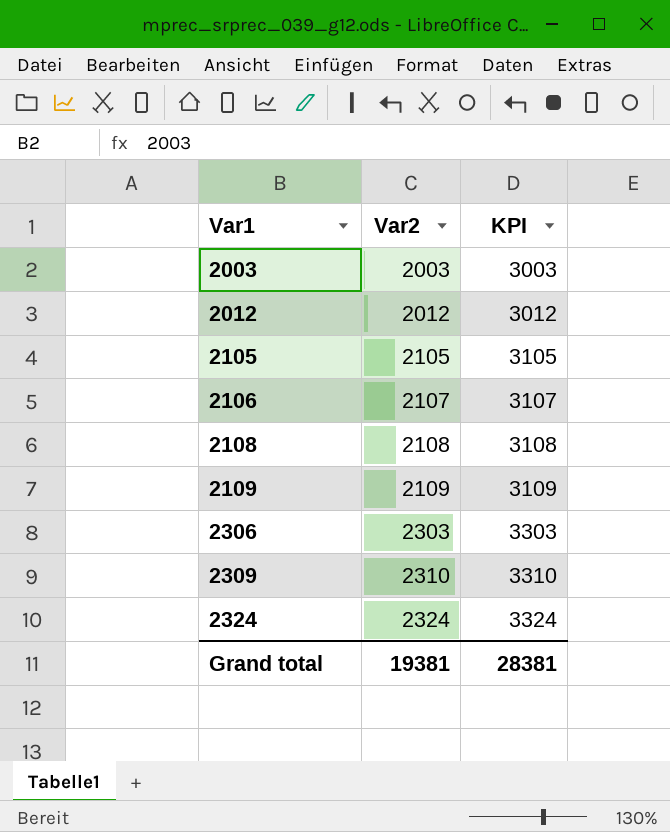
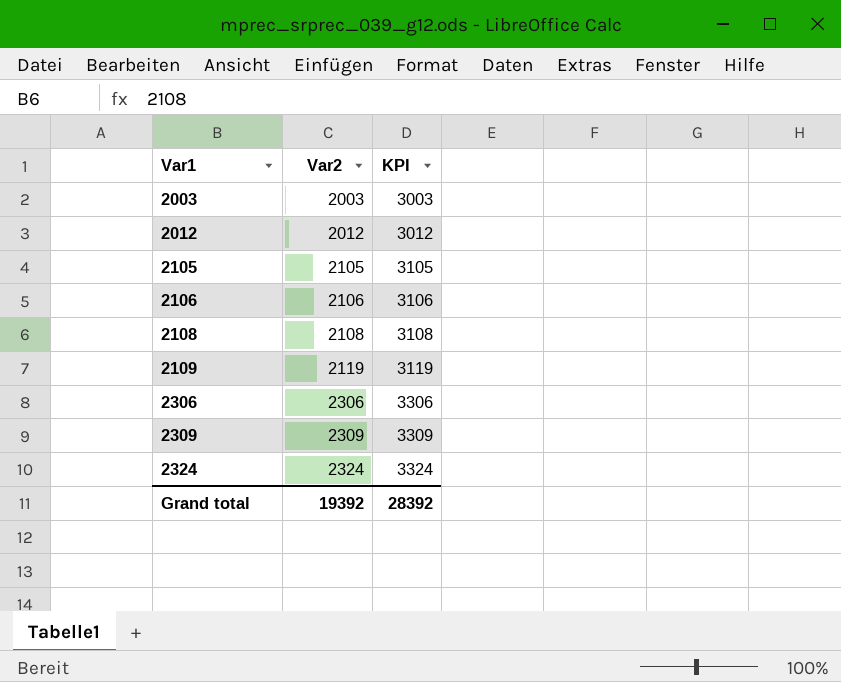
2106 | Var2: 2107 -> 2106
2106 | KPI: 3107 -> 3106
2109 | Var2: 2109 -> 2119
2109 | KPI: 3109 -> 3119
2306 | Var2: 2303 -> 2306
2306 | KPI: 3303 -> 3306
2309 | Var2: 2310 -> 2309
2309 | KPI: 3310 -> 3309
Grand total | Var2: 19381 -> 19392
Grand total | KPI: 28381 -> 28392

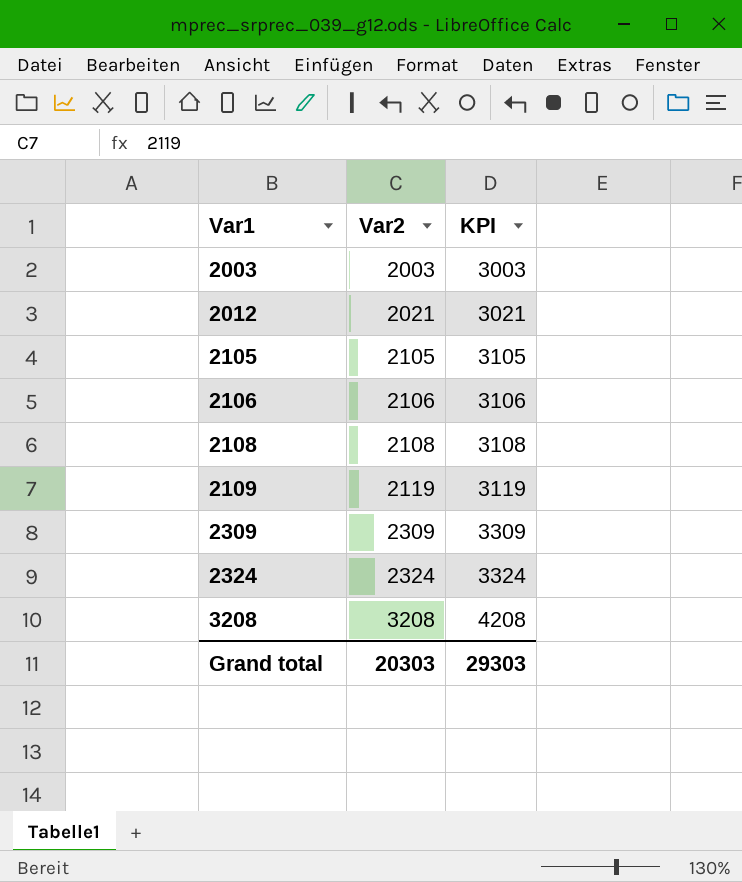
row 2306: 2306 | 3306 -> none
2012 | Var2: 2012 -> 2021
2012 | KPI: 3012 -> 3021
row 3208: none -> 3208 | 4208
Grand total | Var2: 19392 -> 20303
Grand total | KPI: 28392 -> 29303

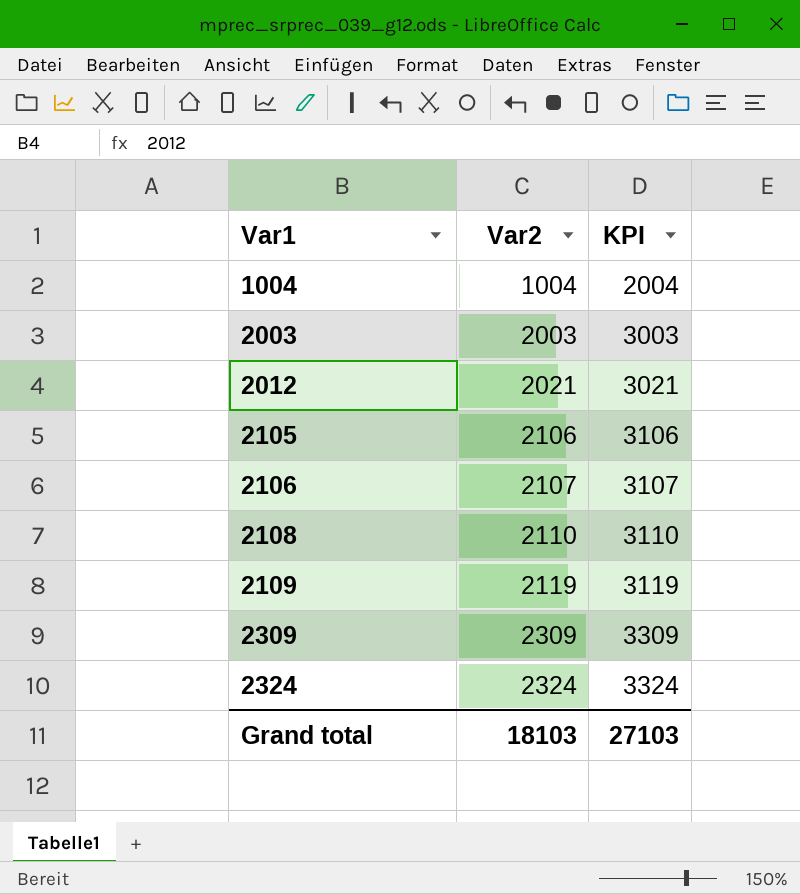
row 3208: 3208 | 4208 -> none
row 1004: none -> 1004 | 2004
2105 | Var2: 2105 -> 2106
2105 | KPI: 3105 -> 3106
2106 | Var2: 2106 -> 2107
2106 | KPI: 3106 -> 3107
2108 | Var2: 2108 -> 2110
2108 | KPI: 3108 -> 3110
Grand total | Var2: 20303 -> 18103
Grand total | KPI: 29303 -> 27103

